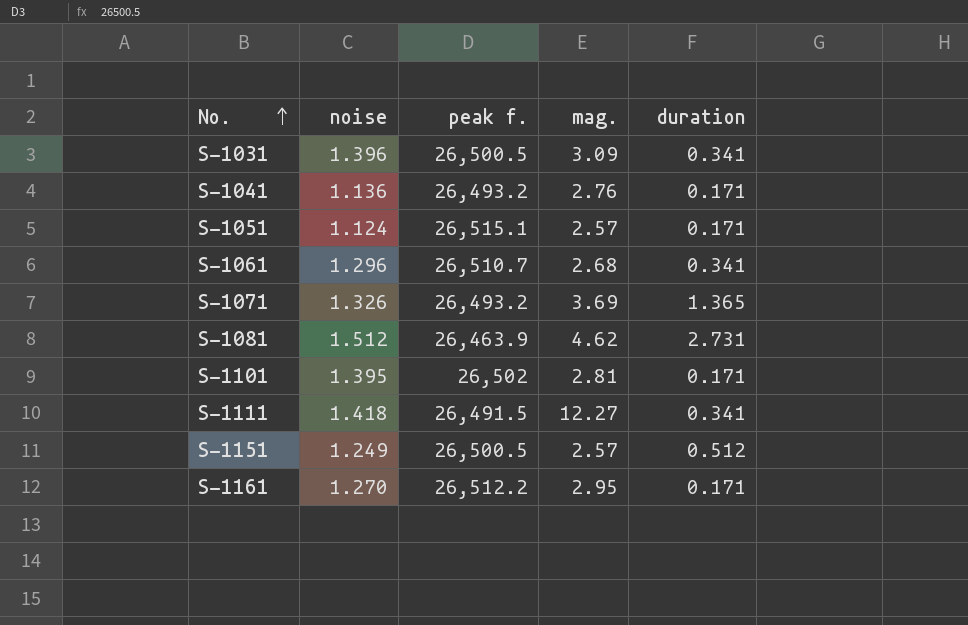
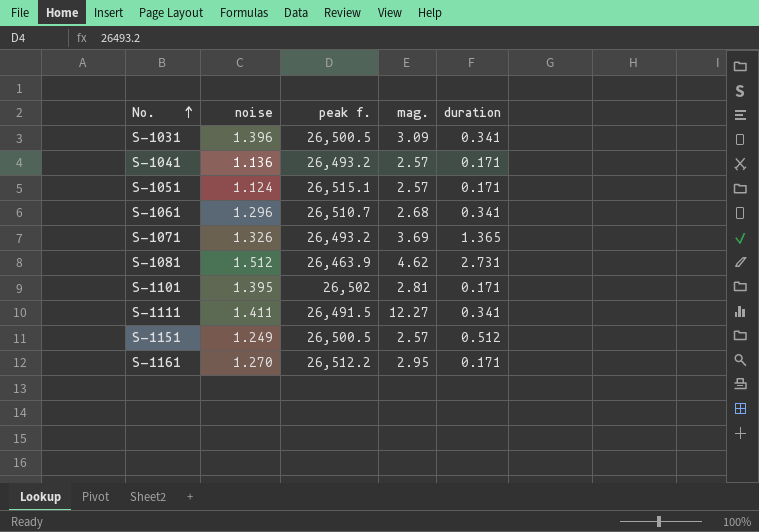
S-1041 | mag.: 2.76 -> 2.57
S-1111 | noise: 1.418 -> 1.411

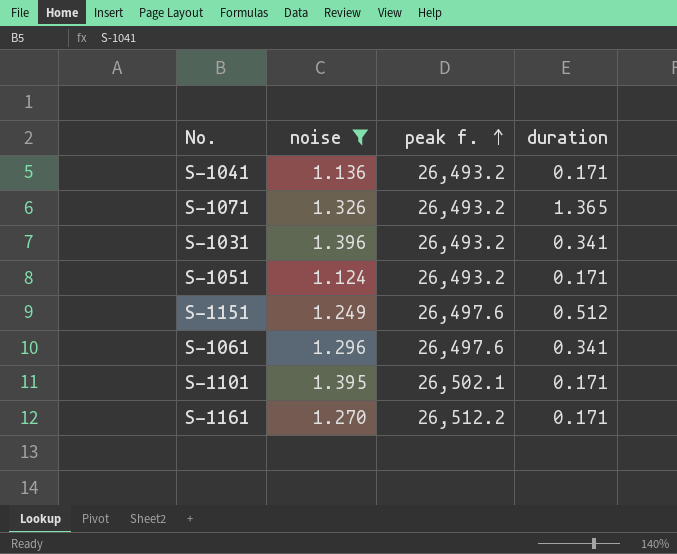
filter: none -> noise <= 1.396
row order: No. ascending -> peak f. ascending
column mag. | position: 4 -> none
S-1031 | peak f.: 26,500.5 -> 26,493.2
S-1051 | peak f.: 26,515.1 -> 26,493.2
S-1151 | peak f.: 26,500.5 -> 26,497.6
S-1061 | peak f.: 26,510.7 -> 26,497.6
S-1101 | peak f.: 26,502 -> 26,502.1

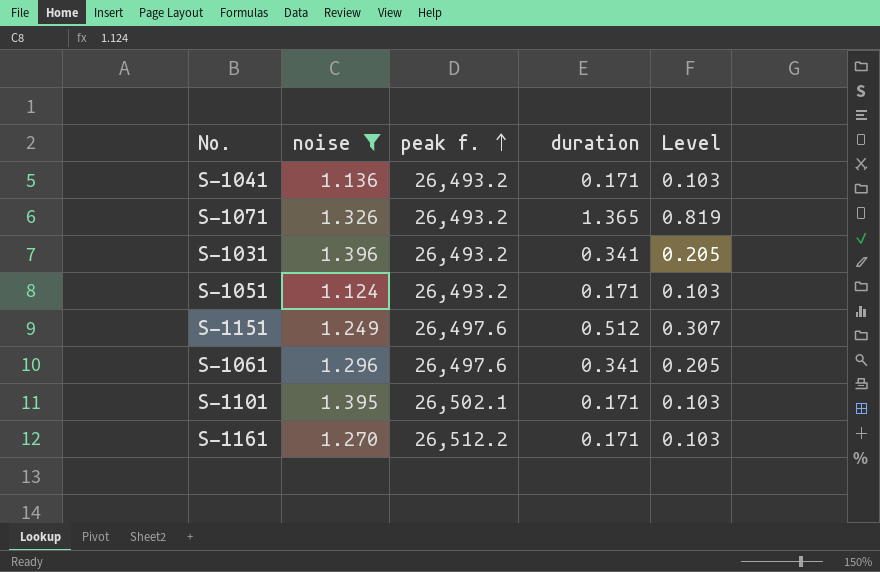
column Level | formula: none -> [duration] * 0.6

